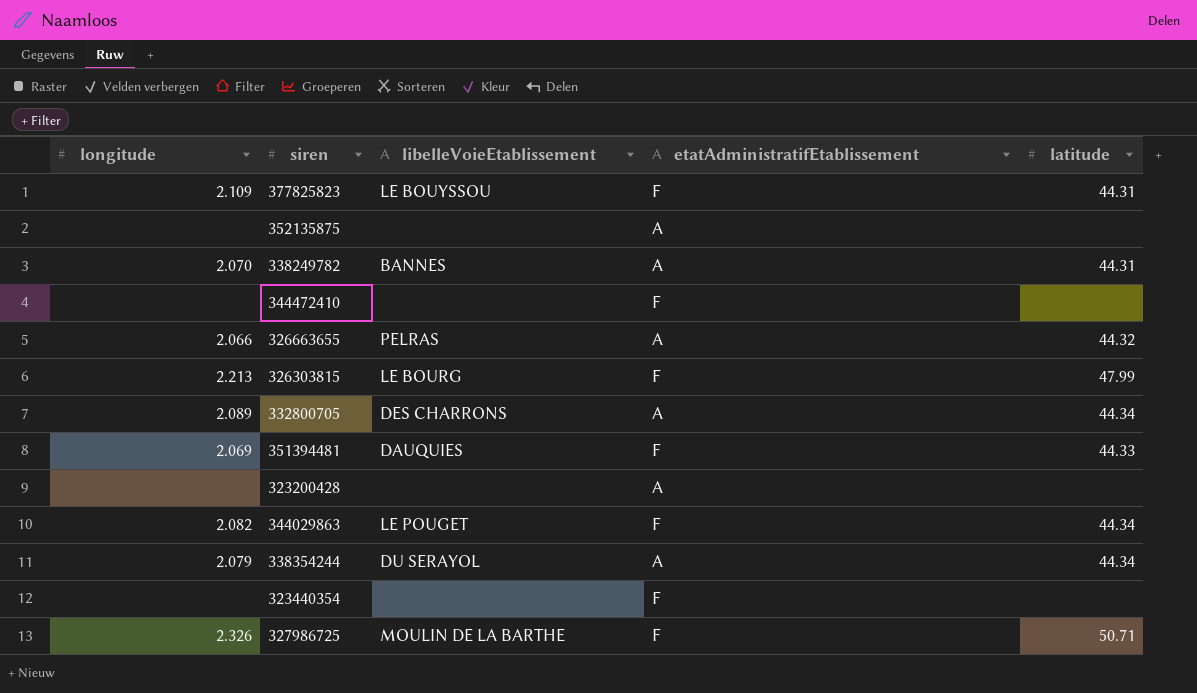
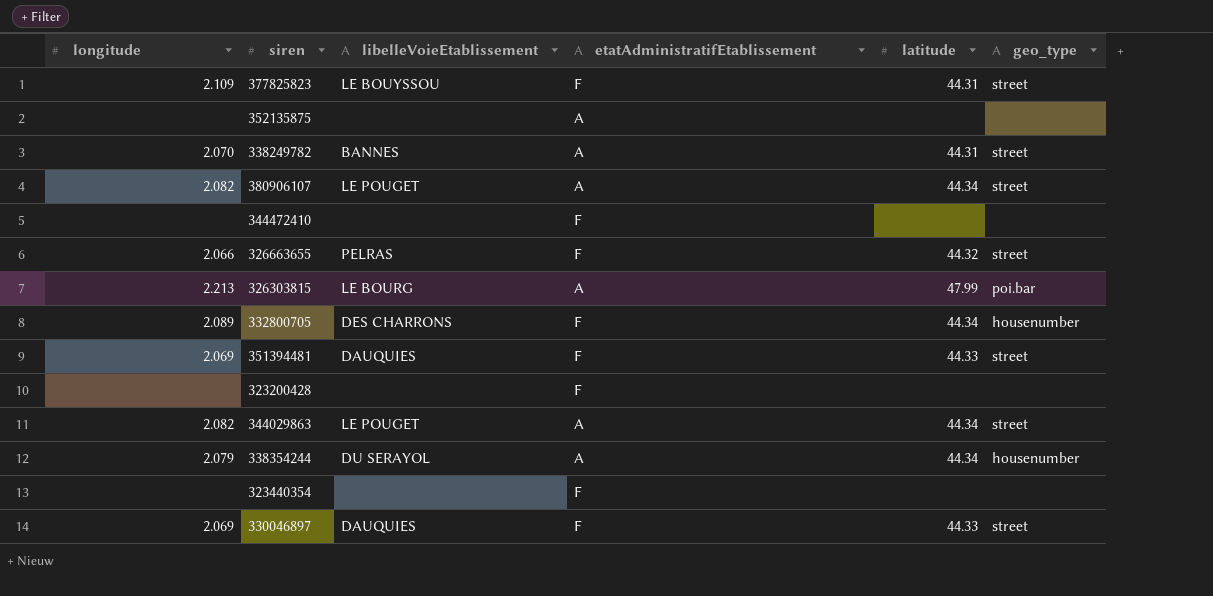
column geo_type | position: none -> 6
row 327986725: 2.326 | MOULIN DE LA BARTHE | F | 50.71 -> none
row 380906107: none -> 2.082 | LE POUGET | A | 44.34 | street
326663655 | etatAdministratifEtablissement: A -> F
326303815 | etatAdministratifEtablissement: F -> A
332800705 | etatAdministratifEtablissement: A -> F
323200428 | etatAdministratifEtablissement: A -> F
344029863 | etatAdministratifEtablissement: F -> A
row 330046897: none -> 2.069 | DAUQUIES | F | 44.33 | street

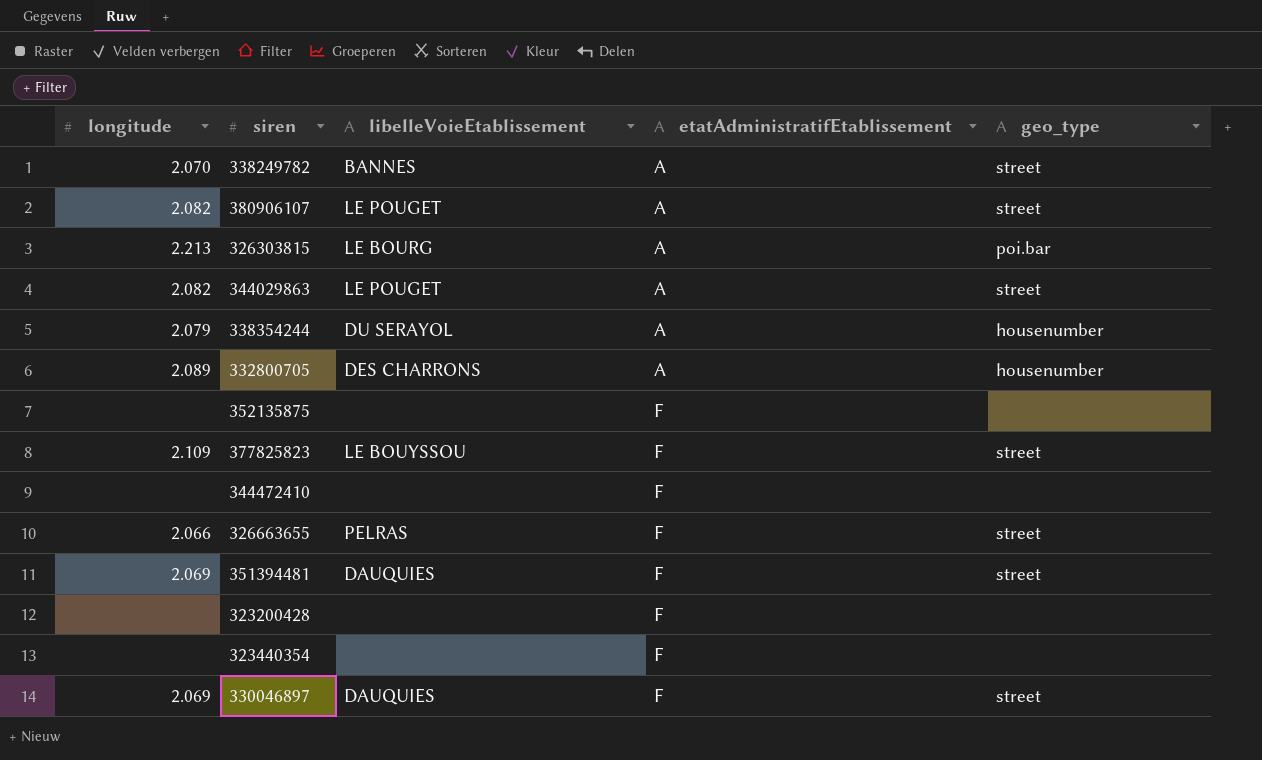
row order: none -> etatAdministratifEtablissement ascending
column latitude | position: 5 -> none
332800705 | etatAdministratifEtablissement: F -> A
352135875 | etatAdministratifEtablissement: A -> F

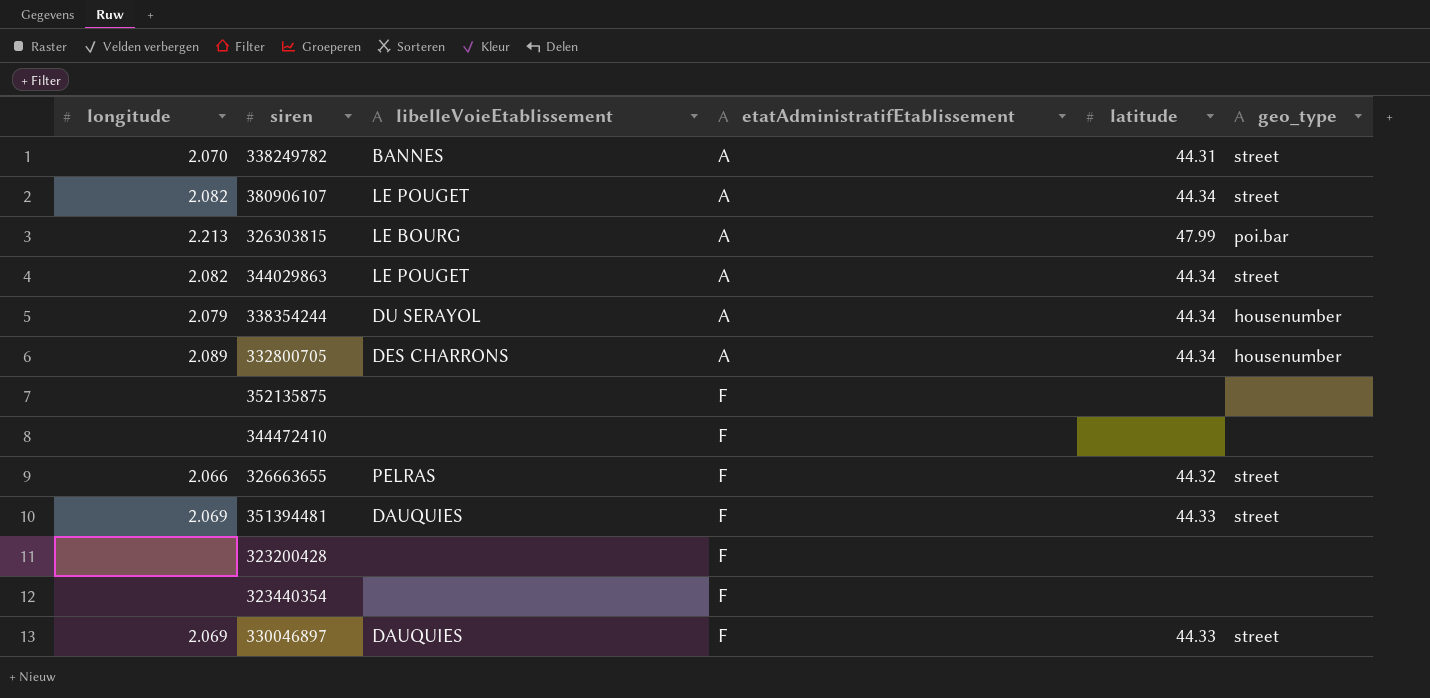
column latitude | position: none -> 5
row 377825823: 2.109 | LE BOUYSSOU | F | street -> none

